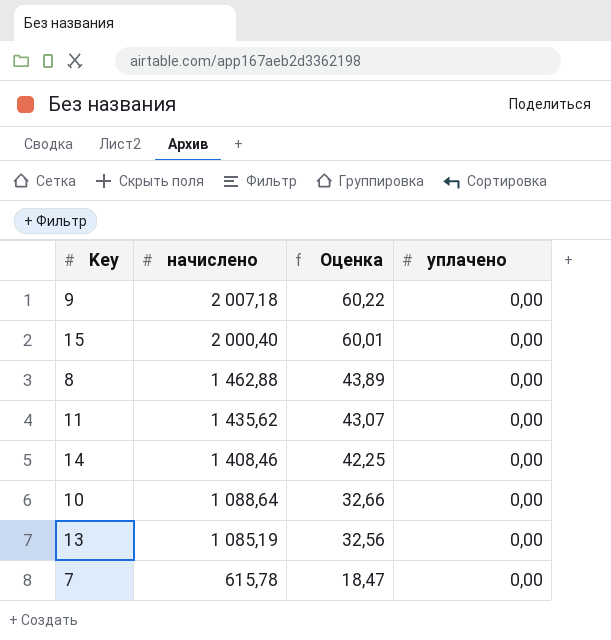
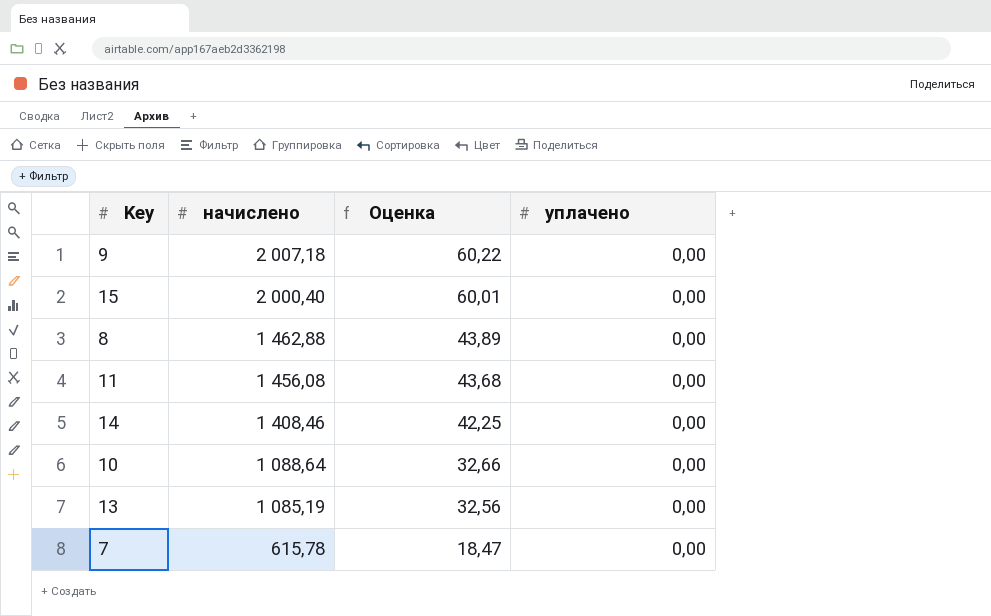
11 | начислено: 1 435,62 -> 1 456,08
11 | Оценка: 43,07 -> 43,68

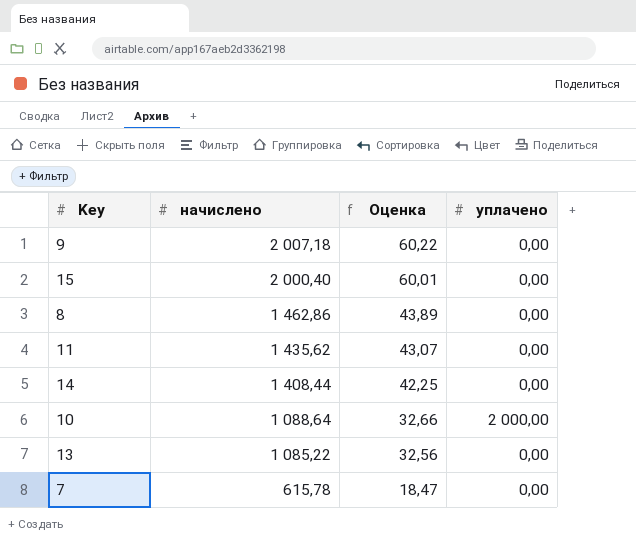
8 | начислено: 1 462,88 -> 1 462,86
11 | начислено: 1 456,08 -> 1 435,62
11 | Оценка: 43,68 -> 43,07
14 | начислено: 1 408,46 -> 1 408,44
10 | уплачено: 0,00 -> 2 000,00
13 | начислено: 1 085,19 -> 1 085,22

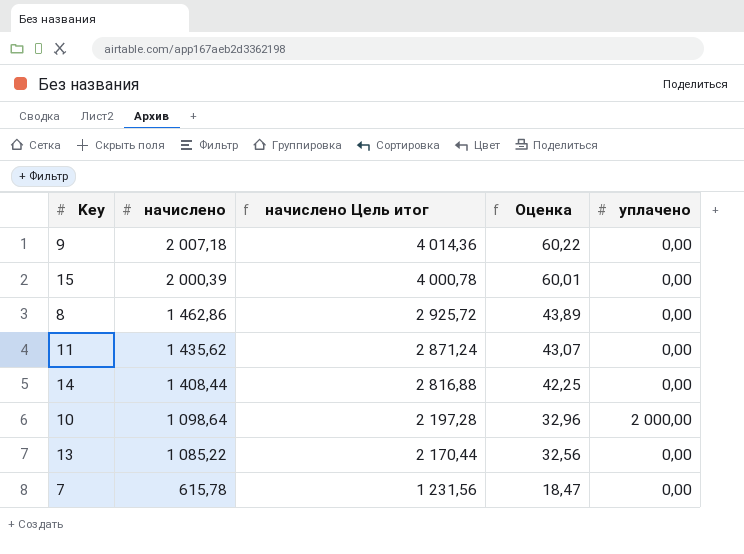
column начислено Цель итог | formula: none -> [начислено] * 2
15 | начислено: 2 000,40 -> 2 000,39
10 | начислено: 1 088,64 -> 1 098,64
10 | Оценка: 32,66 -> 32,96

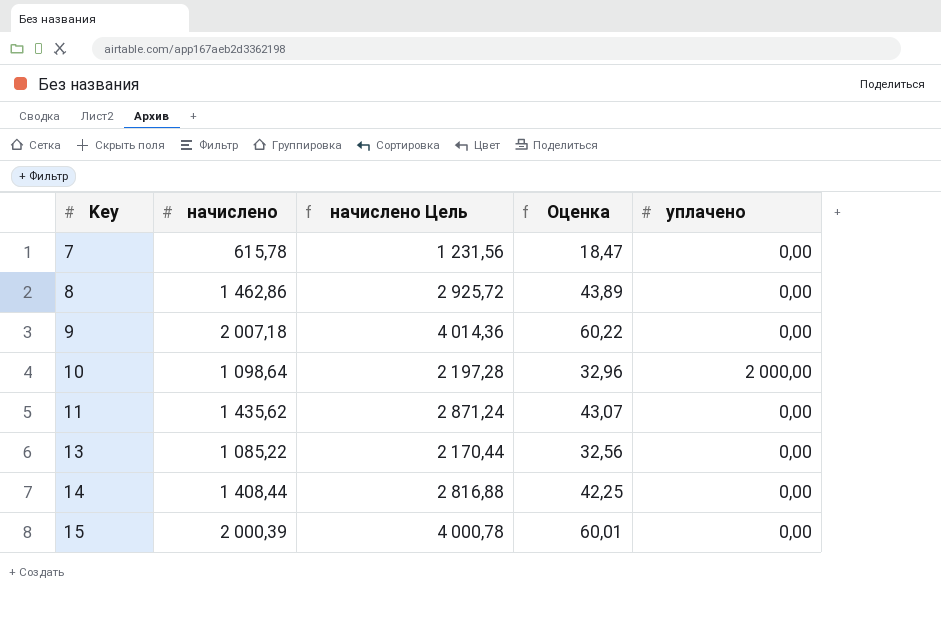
row order: начислено descending -> Key ascending
column name: начислено Цель итог -> начислено Цель

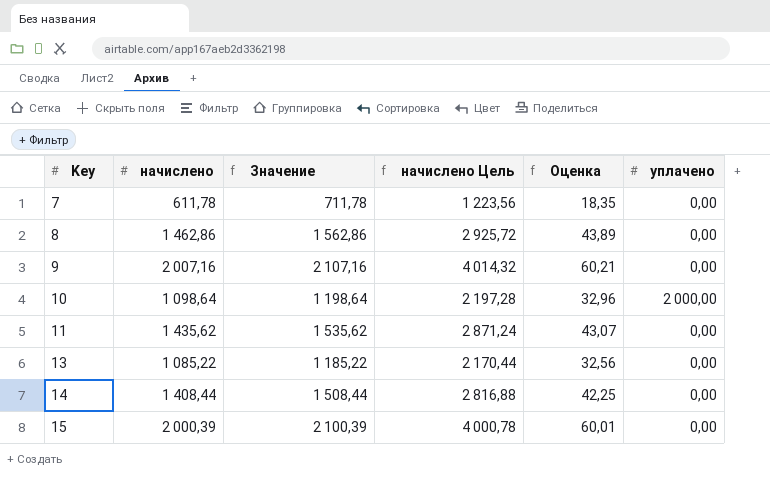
column Значение | formula: none -> [начислено] + 100
7 | начислено: 615,78 -> 611,78
7 | начислено Цель: 1 231,56 -> 1 223,56
7 | Оценка: 18,47 -> 18,35
9 | начислено: 2 007,18 -> 2 007,16
9 | начислено Цель: 4 014,36 -> 4 014,32
9 | Оценка: 60,22 -> 60,21

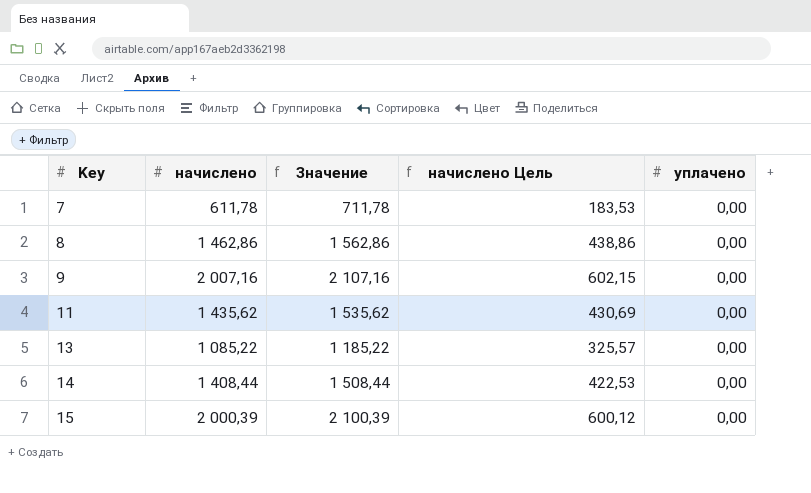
column Оценка | formula: [начислено] * 0,03 -> none
column начислено Цель | formula: [начислено] * 2 -> [начислено] * 0,3
row 10: 1 098,64 | 1 198,64 | 2 197,28 | 32,96 | 2 000,00 -> none

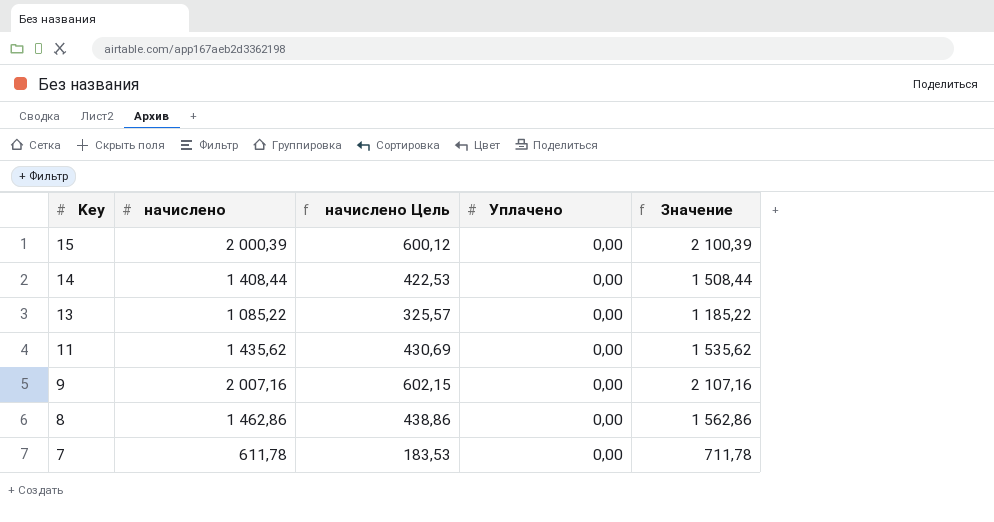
row order: Key ascending -> Key descending
column name: уплачено -> Уплачено
column Значение | position: 3 -> 5

